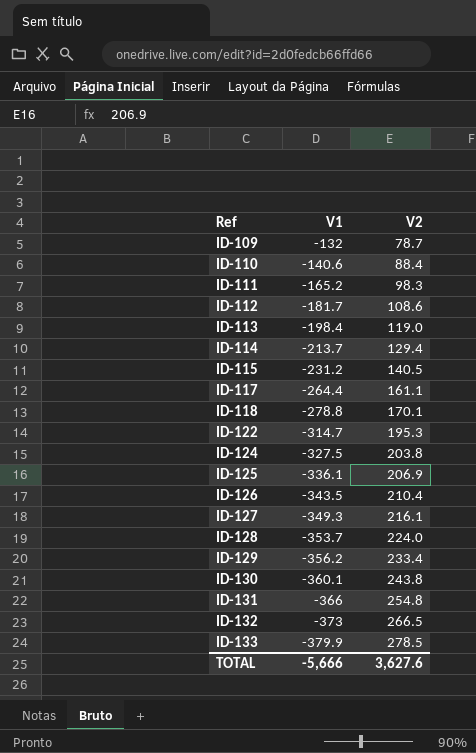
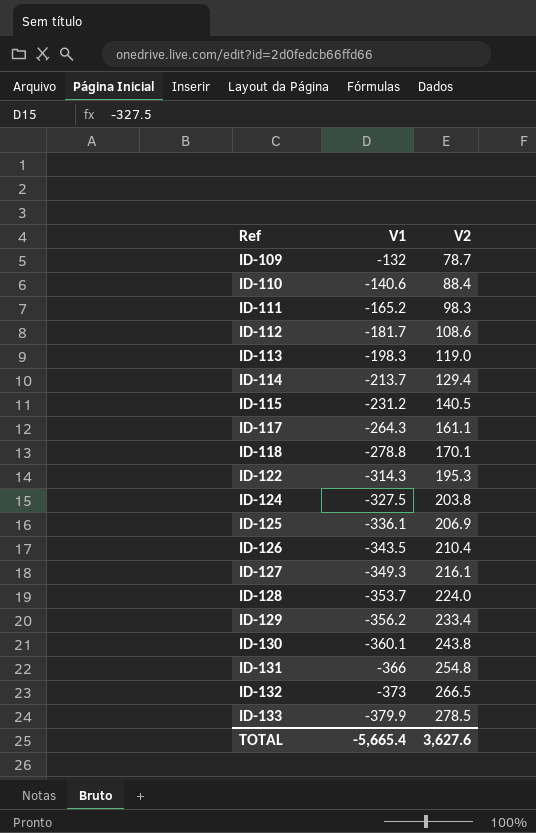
ID-113 | V1: -198.4 -> -198.3
ID-117 | V1: -264.4 -> -264.3
ID-122 | V1: -314.7 -> -314.3
TOTAL | V1: -5,666 -> -5,665.4

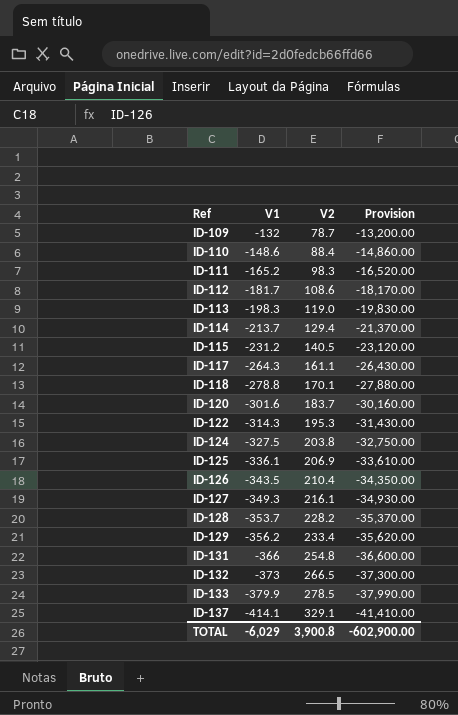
column Provision | formula: none -> [V1] * 100
row ID-130: -360.1 | 243.8 -> none
ID-110 | V1: -140.6 -> -148.6
row ID-120: none -> -301.6 | 183.7 | -30,160.00
ID-128 | V2: 224.0 -> 228.2
row ID-137: none -> -414.1 | 329.1 | -41,410.00
TOTAL | V1: -5,665.4 -> -6,029
TOTAL | V2: 3,627.6 -> 3,900.8

